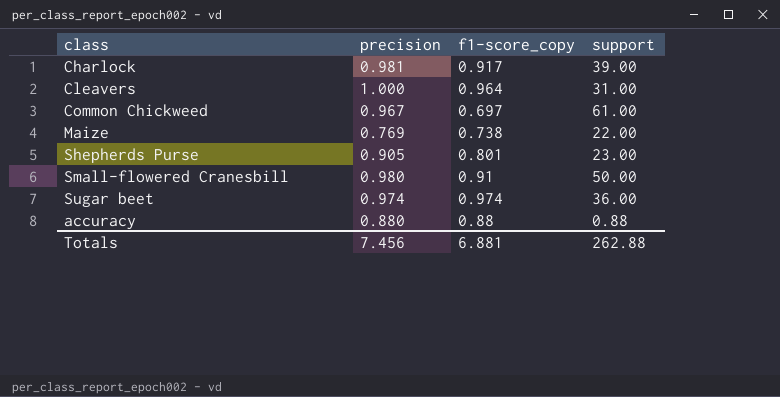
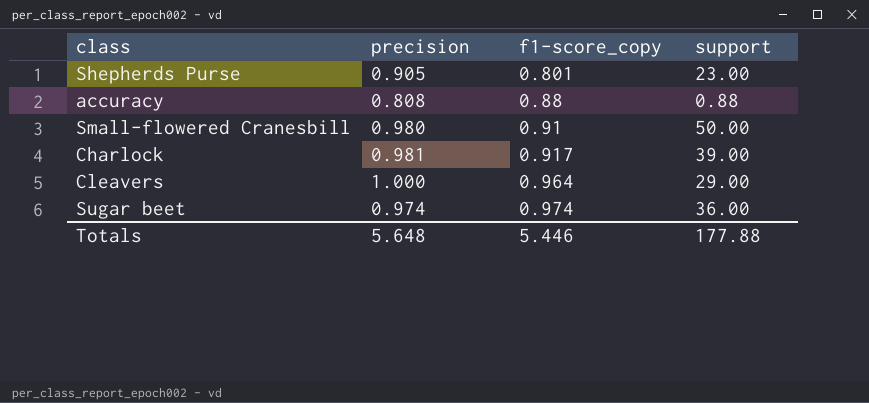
row order: none -> f1-score_copy ascending
row Common Chickweed: 0.967 | 0.697 | 61.00 -> none
row Maize: 0.769 | 0.738 | 22.00 -> none
accuracy | precision: 0.880 -> 0.808
Cleavers | support: 31.00 -> 29.00
Totals | precision: 7.456 -> 5.648
Totals | f1-score_copy: 6.881 -> 5.446
Totals | support: 262.88 -> 177.88

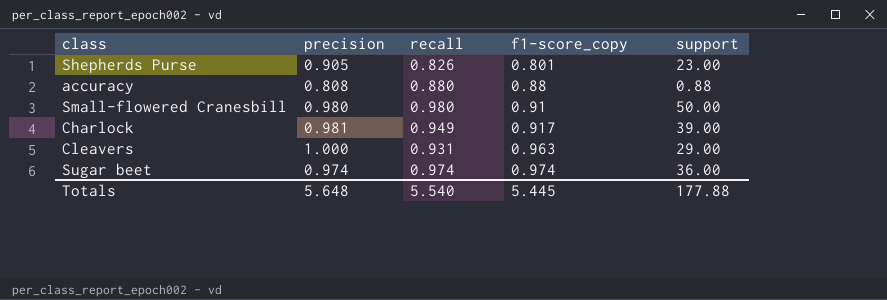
column recall | position: none -> 3
Cleavers | f1-score_copy: 0.964 -> 0.963
Totals | f1-score_copy: 5.446 -> 5.445

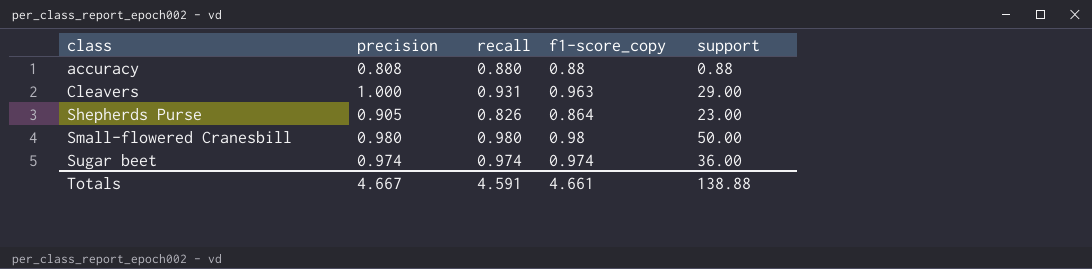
row order: f1-score_copy ascending -> class ascending
row Charlock: 0.981 | 0.949 | 0.917 | 39.00 -> none
Shepherds Purse | f1-score_copy: 0.801 -> 0.864
Small-flowered Cranesbill | f1-score_copy: 0.91 -> 0.98
Totals | precision: 5.648 -> 4.667
Totals | recall: 5.540 -> 4.591
Totals | f1-score_copy: 5.445 -> 4.661
Totals | support: 177.88 -> 138.88

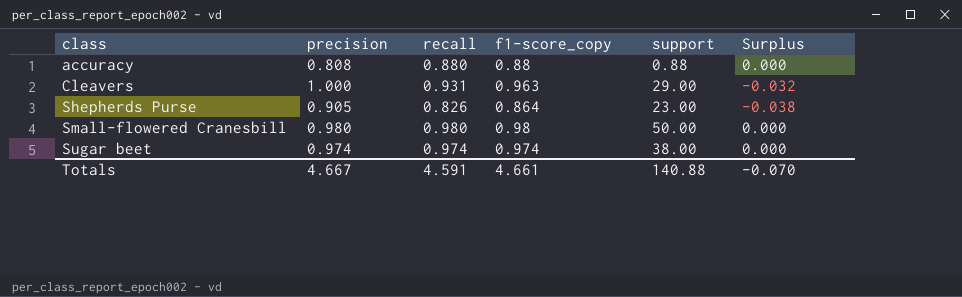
column Surplus | formula: none -> [recall] - [f1-score_copy]
Sugar beet | support: 36.00 -> 38.00
Totals | support: 138.88 -> 140.88

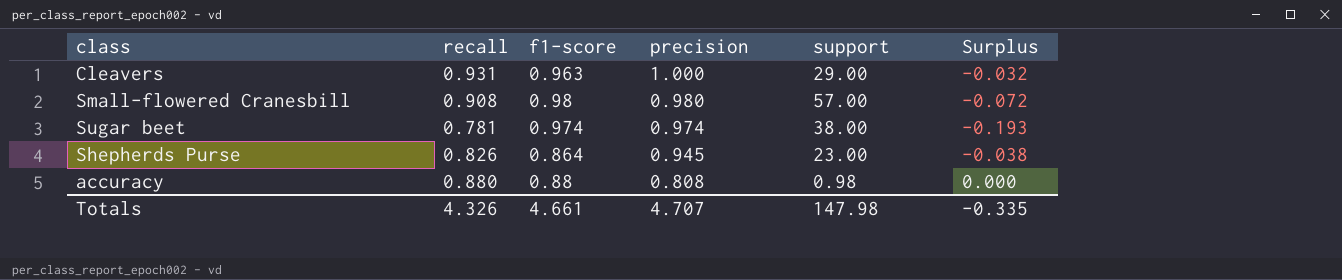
row order: class ascending -> precision descending
column name: f1-score_copy -> f1-score
column precision | position: 2 -> 4
Small-flowered Cranesbill | recall: 0.980 -> 0.908
Small-flowered Cranesbill | support: 50.00 -> 57.00
Small-flowered Cranesbill | Surplus: 0.000 -> -0.072
Sugar beet | recall: 0.974 -> 0.781
Sugar beet | Surplus: 0.000 -> -0.193
Shepherds Purse | precision: 0.905 -> 0.945
accuracy | support: 0.88 -> 0.98
Totals | recall: 4.591 -> 4.326
Totals | precision: 4.667 -> 4.707
Totals | support: 140.88 -> 147.98
Totals | Surplus: -0.070 -> -0.335

